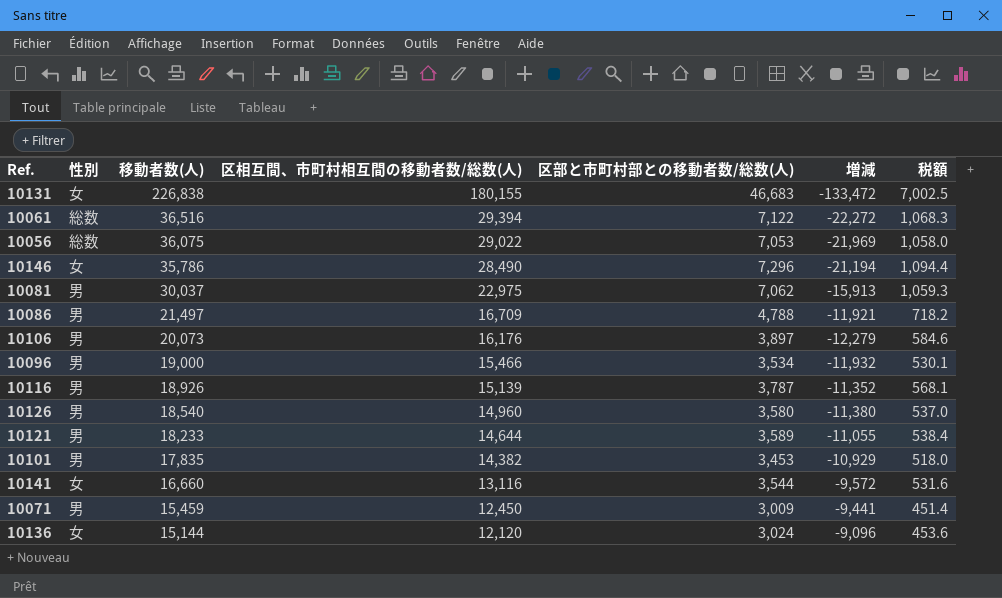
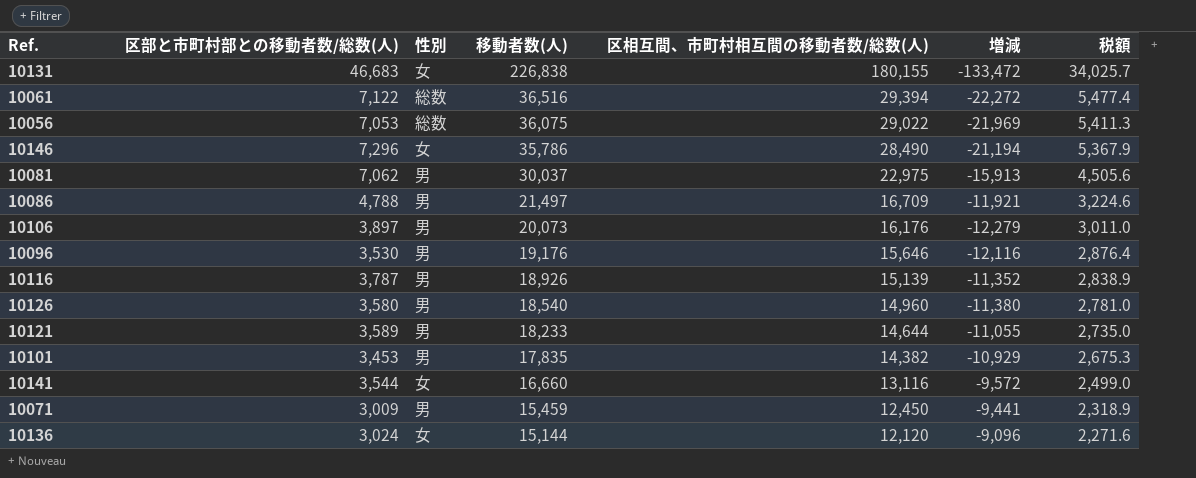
column 区部と市町村部との移動者数/総数(人) | position: 5 -> 2
column 税額 | formula: [区部と市町村部との移動者数/総数(人)] * 0.15 -> [移動者数(人)] * 0.15
10096 | 区部と市町村部との移動者数/総数(人): 3,534 -> 3,530
10096 | 移動者数(人): 19,000 -> 19,176
10096 | 区相互間、市町村相互間の移動者数/総数(人): 15,466 -> 15,646
10096 | 増減: -11,932 -> -12,116

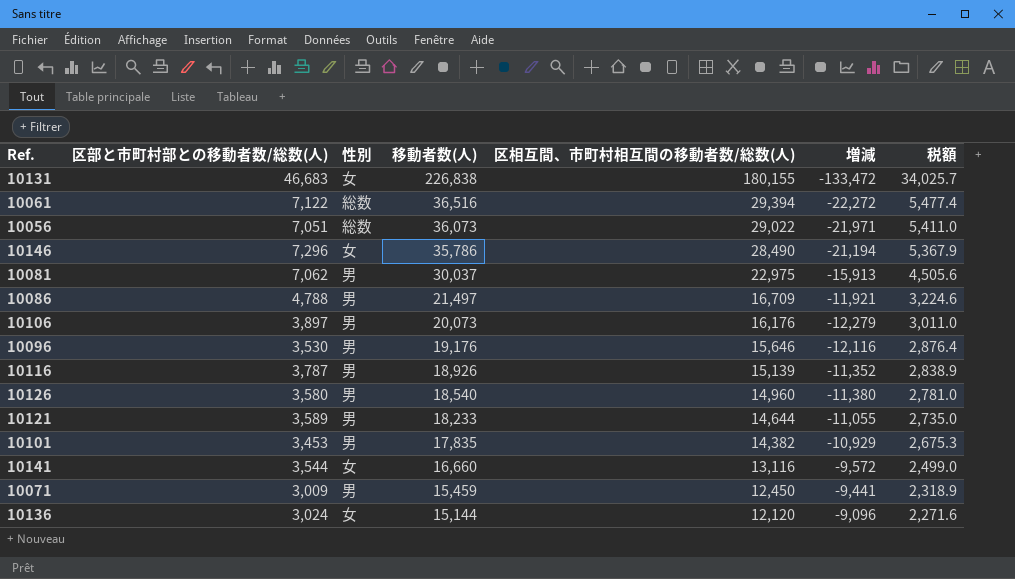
10056 | 区部と市町村部との移動者数/総数(人): 7,053 -> 7,051
10056 | 移動者数(人): 36,075 -> 36,073
10056 | 増減: -21,969 -> -21,971
10056 | 税額: 5,411.3 -> 5,411.0

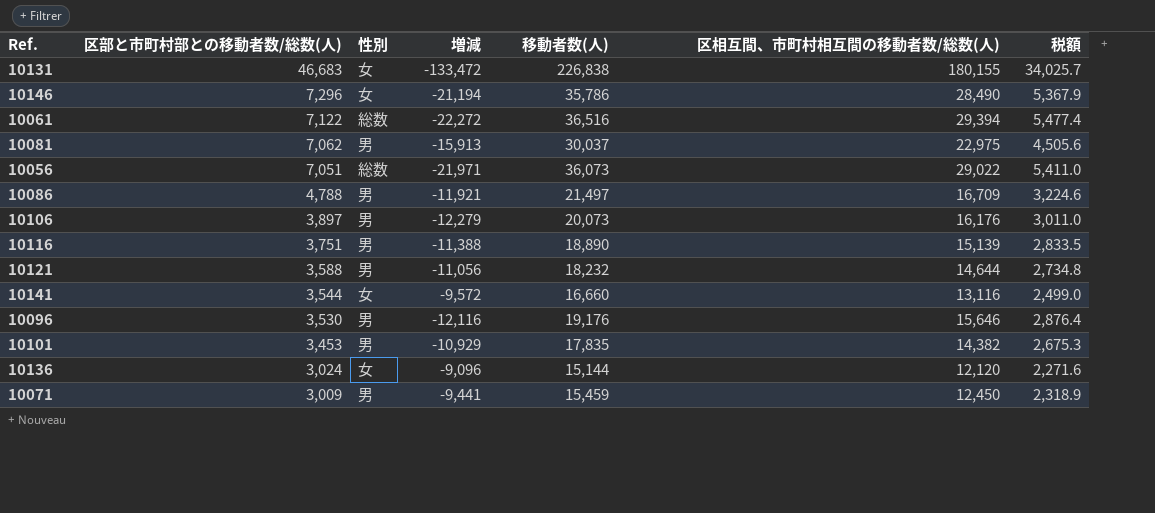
row order: 移動者数(人) descending -> 区部と市町村部との移動者数/総数(人) descending
column 増減 | position: 6 -> 4
row 10126: 3,580 | 男 | 18,540 | 14,960 | -11,380 | 2,781.0 -> none
10116 | 区部と市町村部との移動者数/総数(人): 3,787 -> 3,751
10116 | 増減: -11,352 -> -11,388
10116 | 移動者数(人): 18,926 -> 18,890
10116 | 税額: 2,838.9 -> 2,833.5
10121 | 区部と市町村部との移動者数/総数(人): 3,589 -> 3,588
10121 | 増減: -11,055 -> -11,056
10121 | 移動者数(人): 18,233 -> 18,232
10121 | 税額: 2,735.0 -> 2,734.8

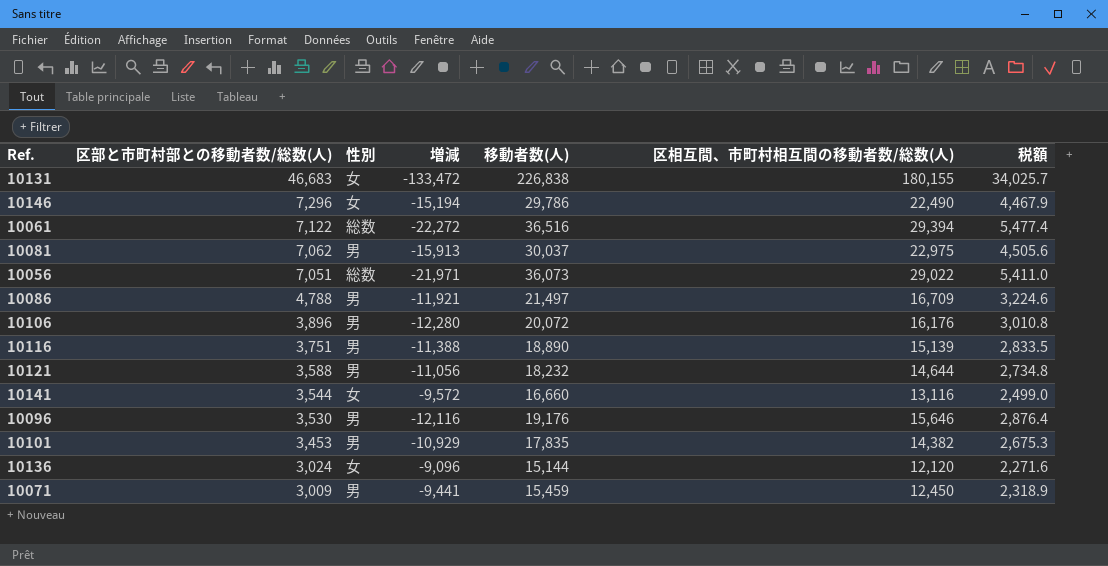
10146 | 増減: -21,194 -> -15,194
10146 | 移動者数(人): 35,786 -> 29,786
10146 | 区相互間、市町村相互間の移動者数/総数(人): 28,490 -> 22,490
10146 | 税額: 5,367.9 -> 4,467.9
10106 | 区部と市町村部との移動者数/総数(人): 3,897 -> 3,896
10106 | 増減: -12,279 -> -12,280
10106 | 移動者数(人): 20,073 -> 20,072
10106 | 税額: 3,011.0 -> 3,010.8

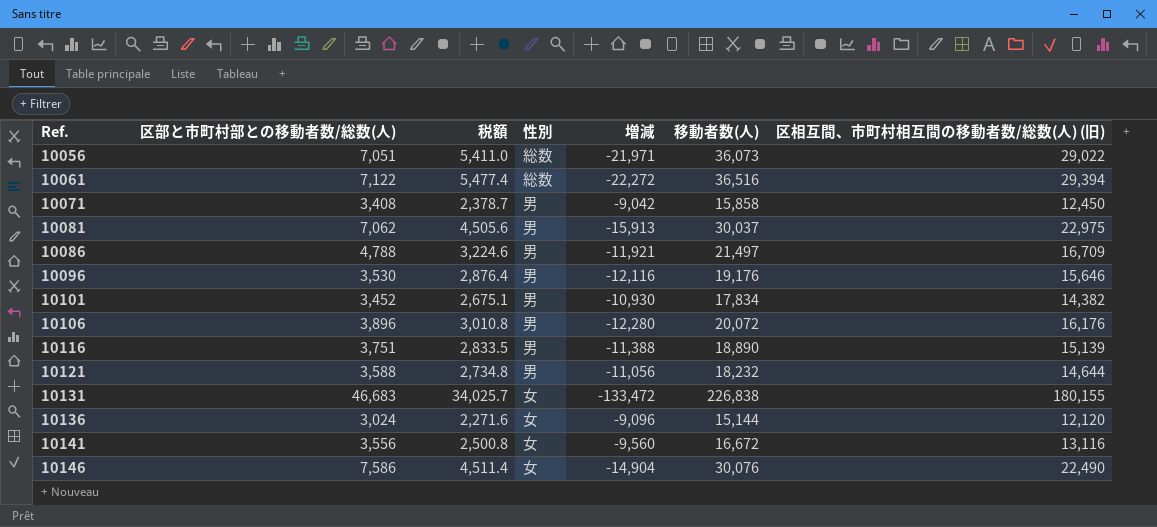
row order: 区部と市町村部との移動者数/総数(人) descending -> Ref. ascending
column 税額 | position: 7 -> 3
column name: 区相互間、市町村相互間の移動者数/総数(人) -> 区相互間、市町村相互間の移動者数/総数(人) (旧)
10071 | 区部と市町村部との移動者数/総数(人): 3,009 -> 3,408
10071 | 税額: 2,318.9 -> 2,378.7
10071 | 増減: -9,441 -> -9,042
10071 | 移動者数(人): 15,459 -> 15,858
10101 | 区部と市町村部との移動者数/総数(人): 3,453 -> 3,452
10101 | 税額: 2,675.3 -> 2,675.1
10101 | 増減: -10,929 -> -10,930
10101 | 移動者数(人): 17,835 -> 17,834
10141 | 区部と市町村部との移動者数/総数(人): 3,544 -> 3,556
10141 | 税額: 2,499.0 -> 2,500.8
10141 | 増減: -9,572 -> -9,560
10141 | 移動者数(人): 16,660 -> 16,672
10146 | 区部と市町村部との移動者数/総数(人): 7,296 -> 7,586
10146 | 税額: 4,467.9 -> 4,511.4
10146 | 増減: -15,194 -> -14,904
10146 | 移動者数(人): 29,786 -> 30,076

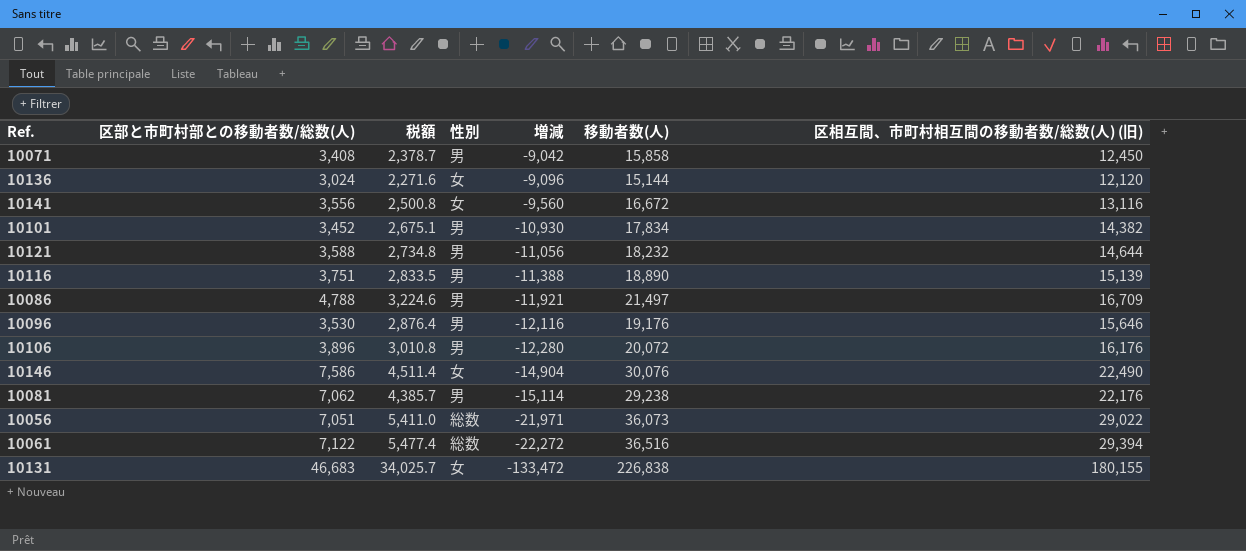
row order: Ref. ascending -> 増減 descending
10081 | 税額: 4,505.6 -> 4,385.7
10081 | 増減: -15,913 -> -15,114
10081 | 移動者数(人): 30,037 -> 29,238
10081 | 区相互間、市町村相互間の移動者数/総数(人) (旧): 22,975 -> 22,176

